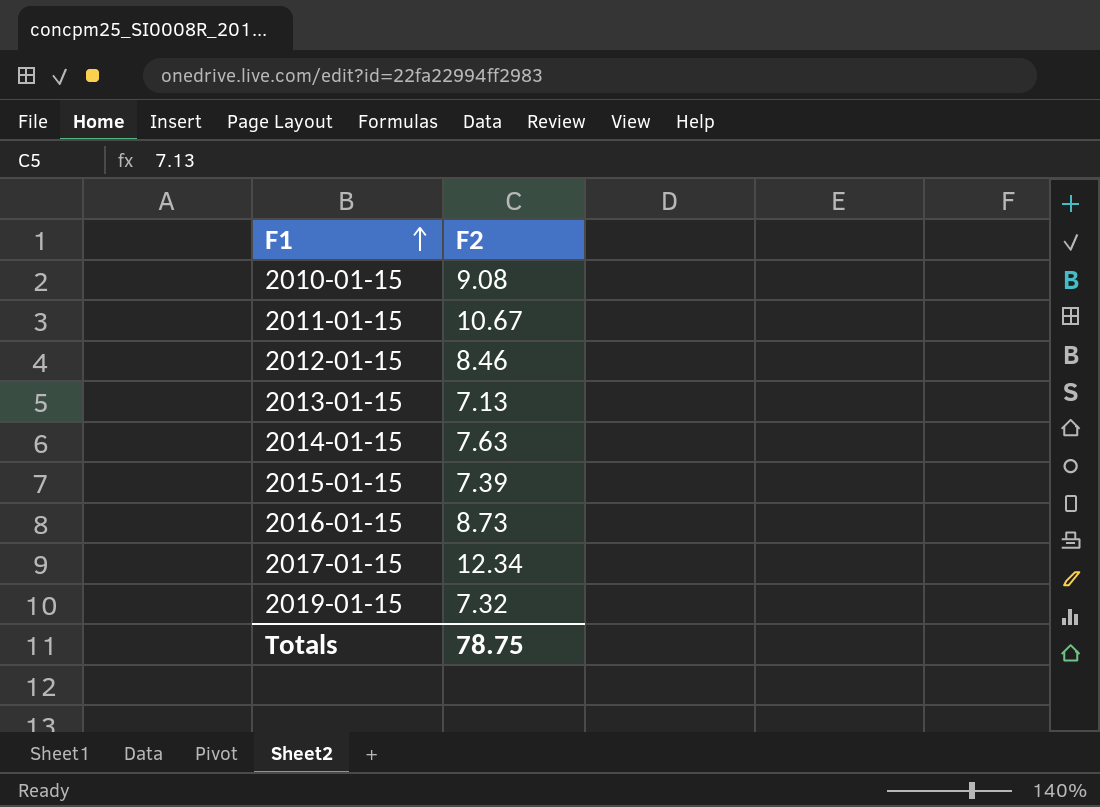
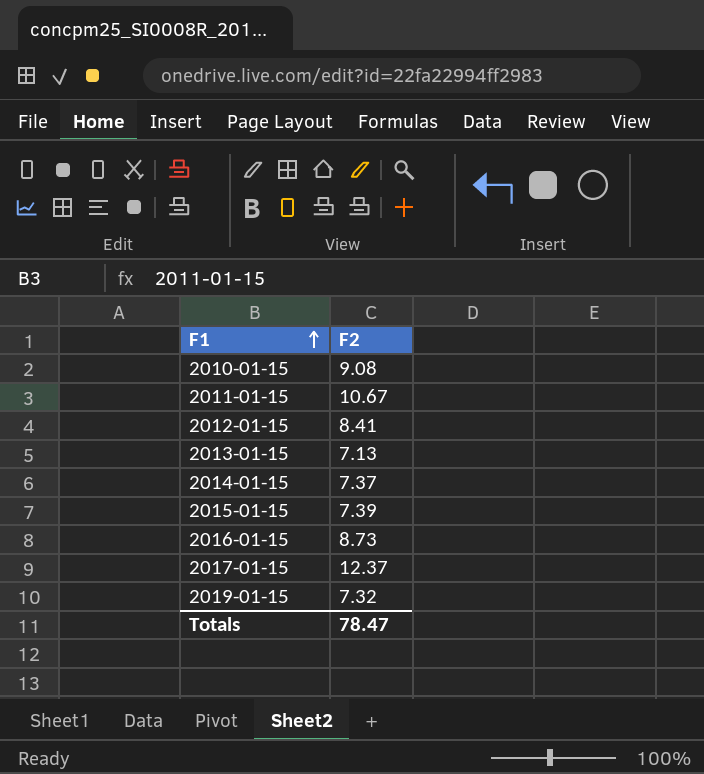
2012-01-15 | F2: 8.46 -> 8.41
2014-01-15 | F2: 7.63 -> 7.37
2017-01-15 | F2: 12.34 -> 12.37
Totals | F2: 78.75 -> 78.47

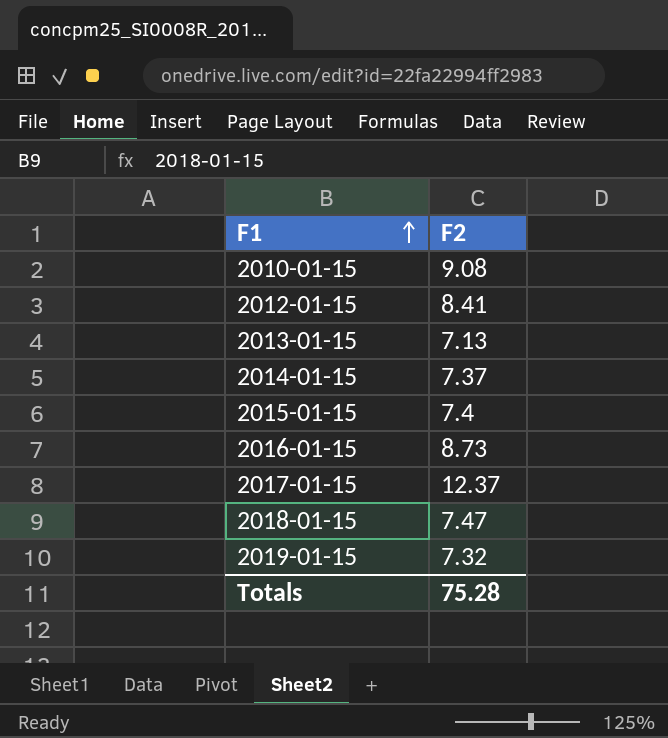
row 2011-01-15: 10.67 -> none
2015-01-15 | F2: 7.39 -> 7.4
row 2018-01-15: none -> 7.47
Totals | F2: 78.47 -> 75.28

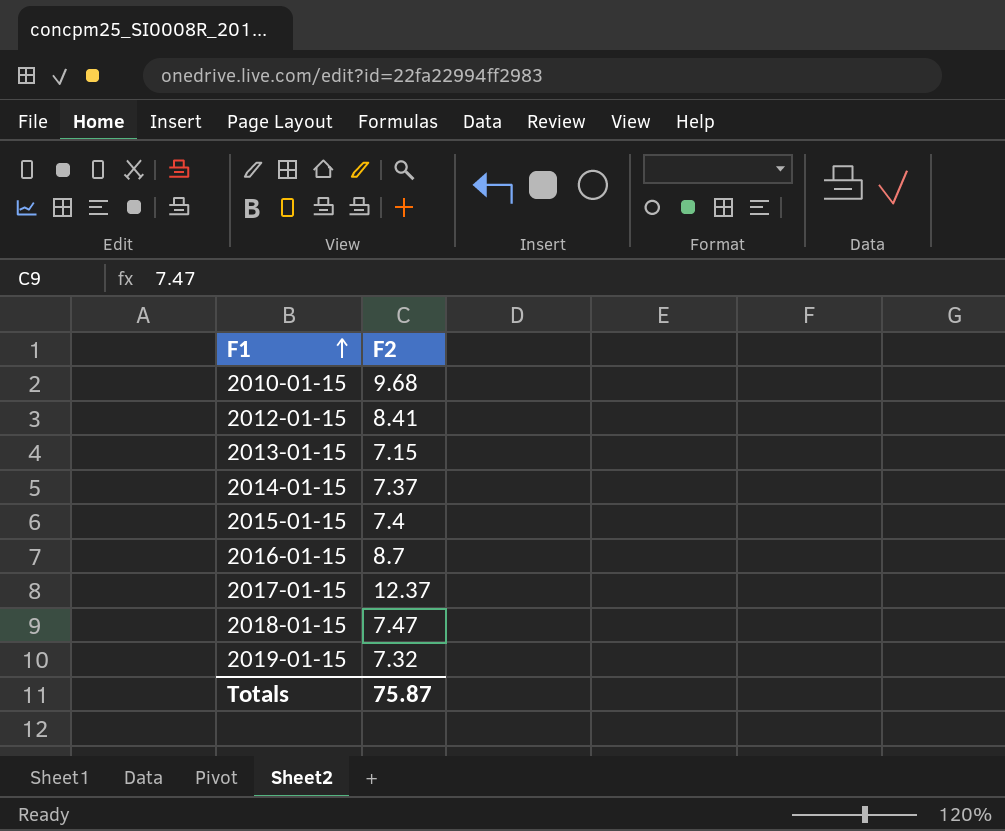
2010-01-15 | F2: 9.08 -> 9.68
2013-01-15 | F2: 7.13 -> 7.15
2016-01-15 | F2: 8.73 -> 8.7
Totals | F2: 75.28 -> 75.87

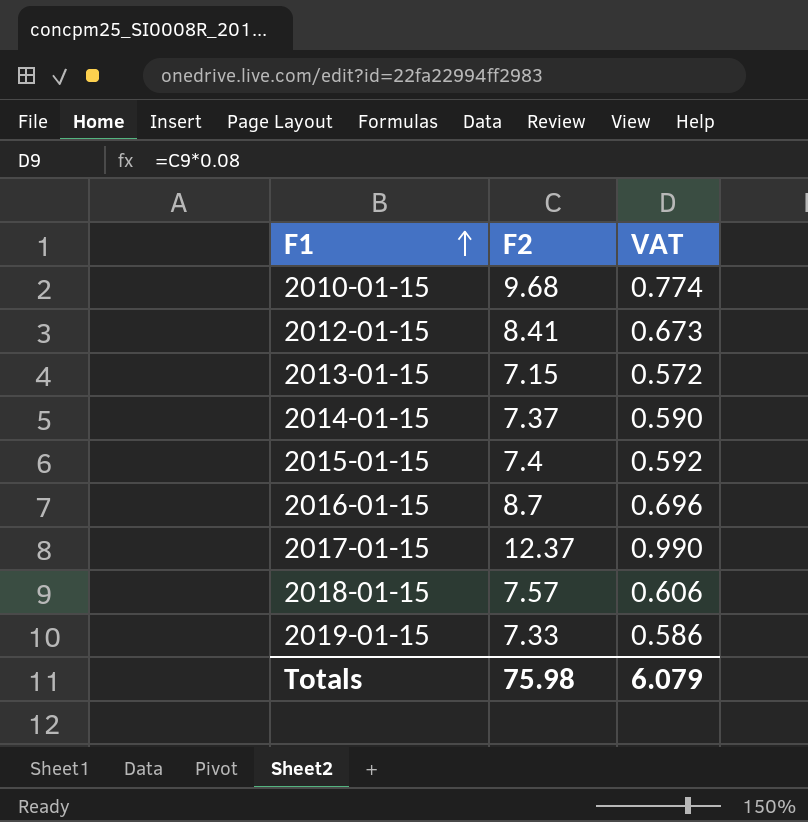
column VAT | formula: none -> [F2] * 0.08
2018-01-15 | F2: 7.47 -> 7.57
2019-01-15 | F2: 7.32 -> 7.33
Totals | F2: 75.87 -> 75.98

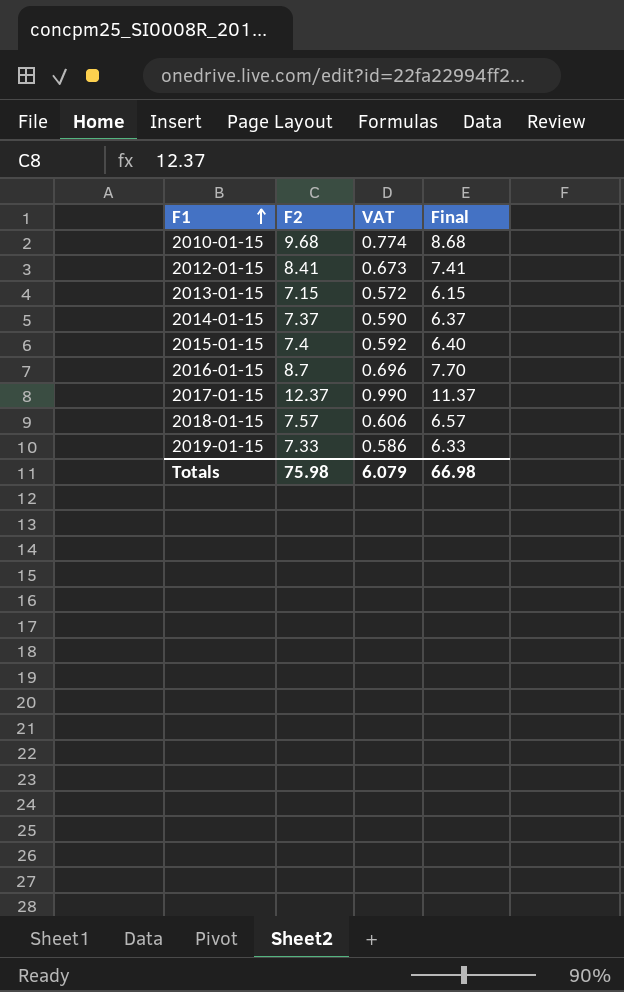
column Final | formula: none -> [F2] - 1

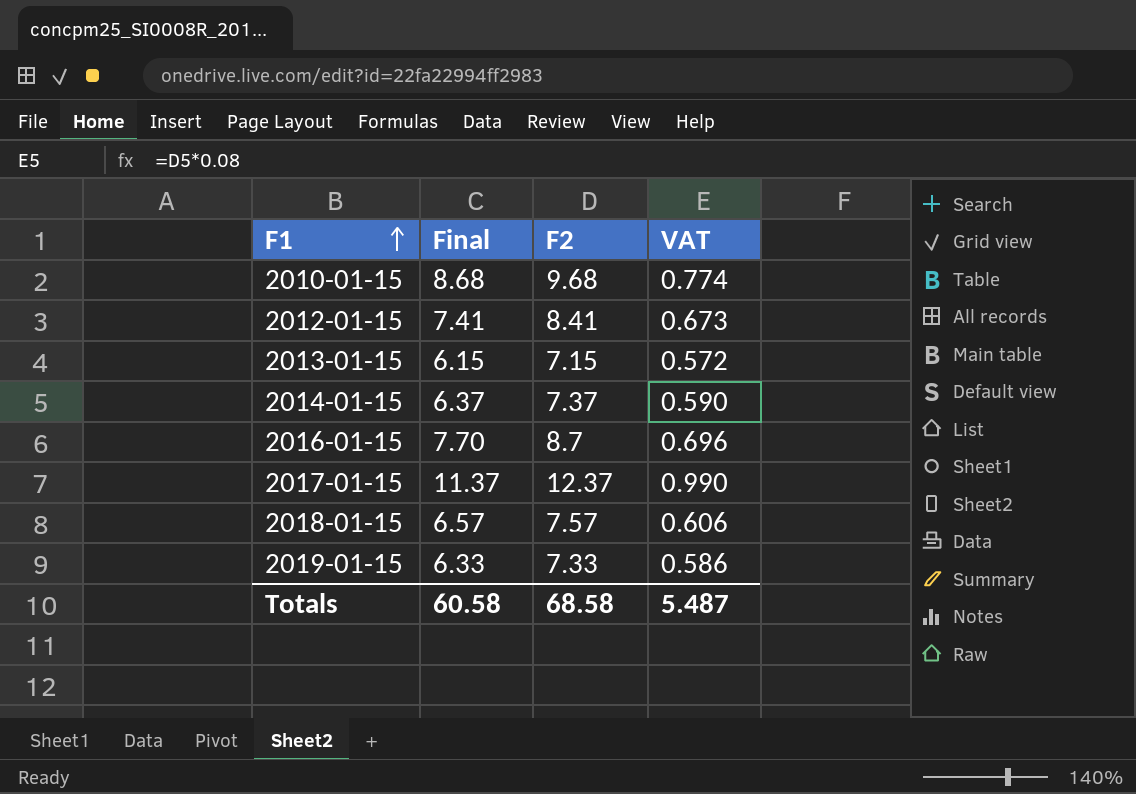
column Final | position: 4 -> 2
row 2015-01-15: 7.4 | 0.592 | 6.40 -> none
Totals | Final: 66.98 -> 60.58
Totals | F2: 75.98 -> 68.58
Totals | VAT: 6.079 -> 5.487

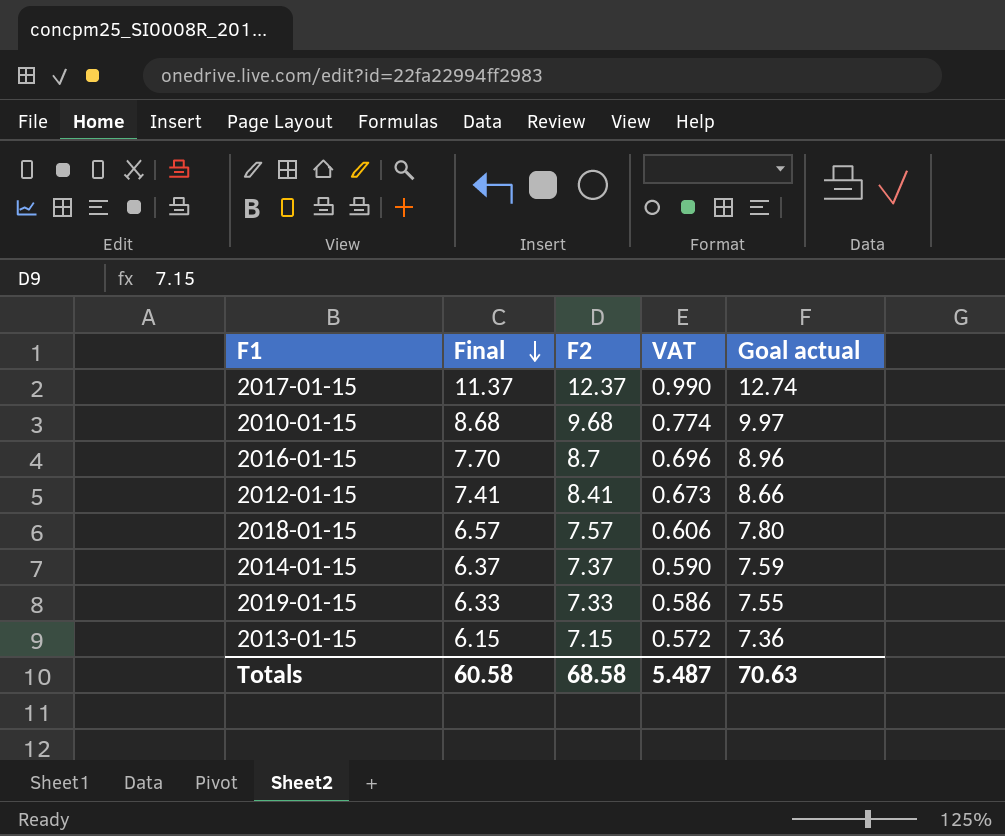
row order: F1 ascending -> Final descending
column Goal actual | formula: none -> [F2] * 1.03

